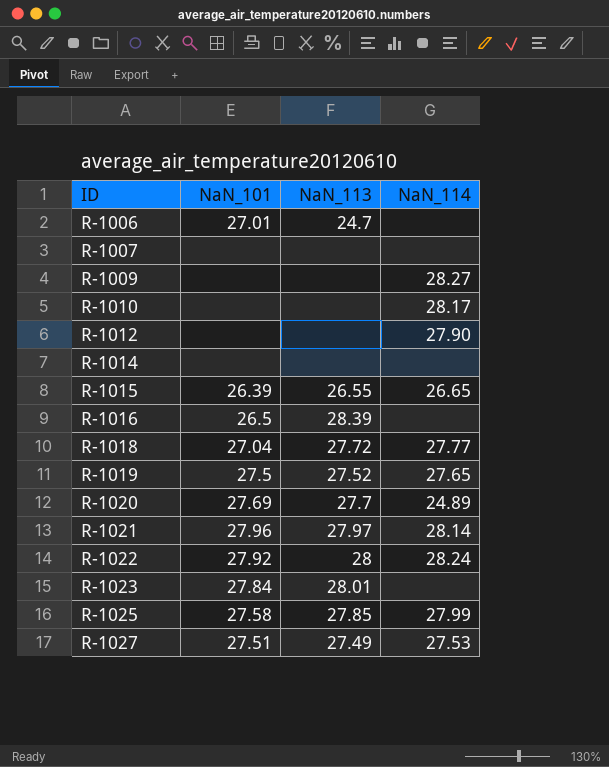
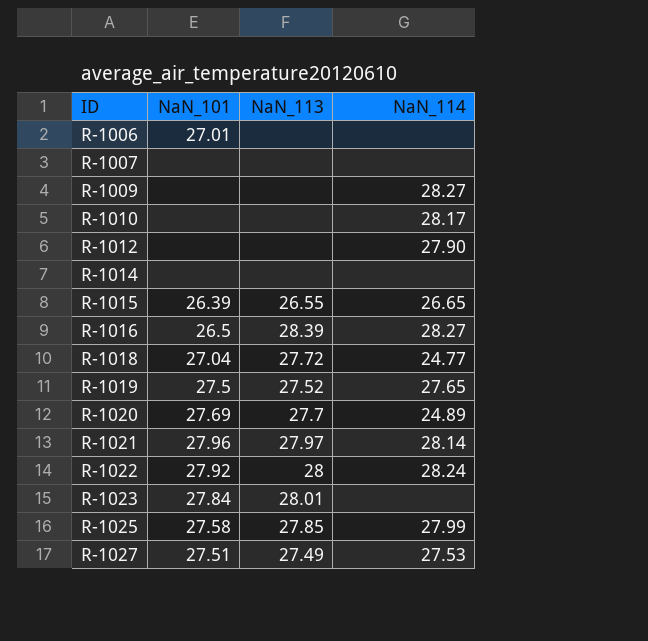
R-1006 | NaN_113: 24.7 -> none
R-1016 | NaN_114: none -> 28.27
R-1018 | NaN_114: 27.77 -> 24.77

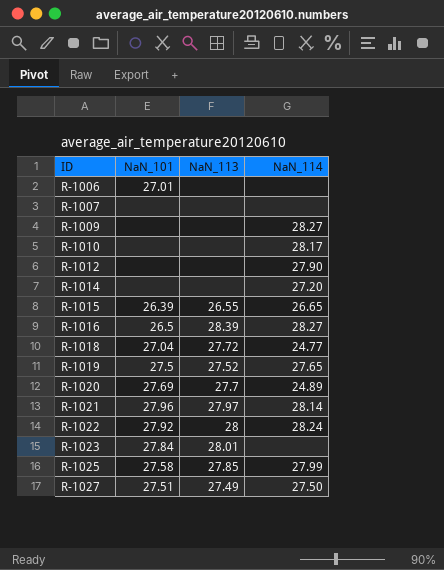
R-1014 | NaN_114: none -> 27.20
R-1027 | NaN_114: 27.53 -> 27.50

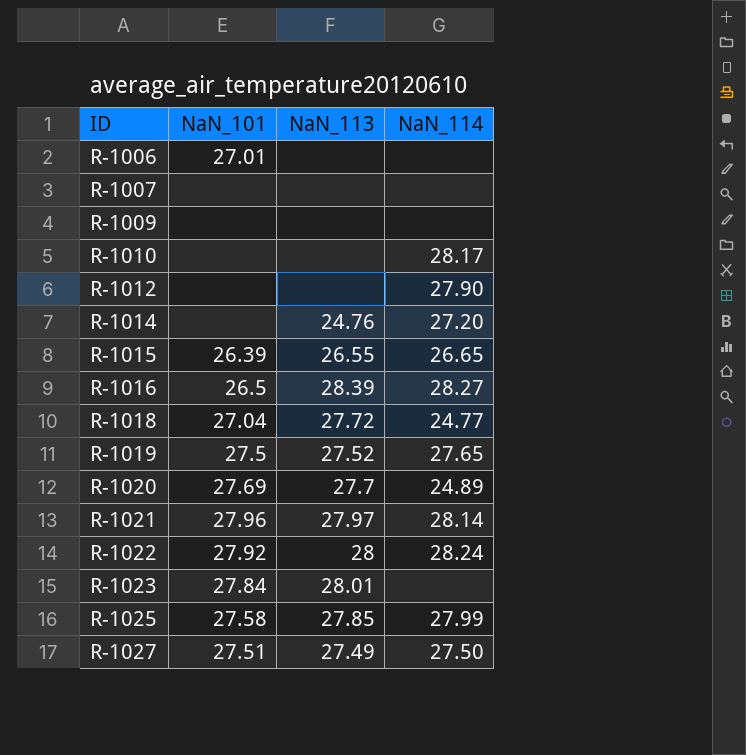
R-1009 | NaN_114: 28.27 -> none
R-1014 | NaN_113: none -> 24.76

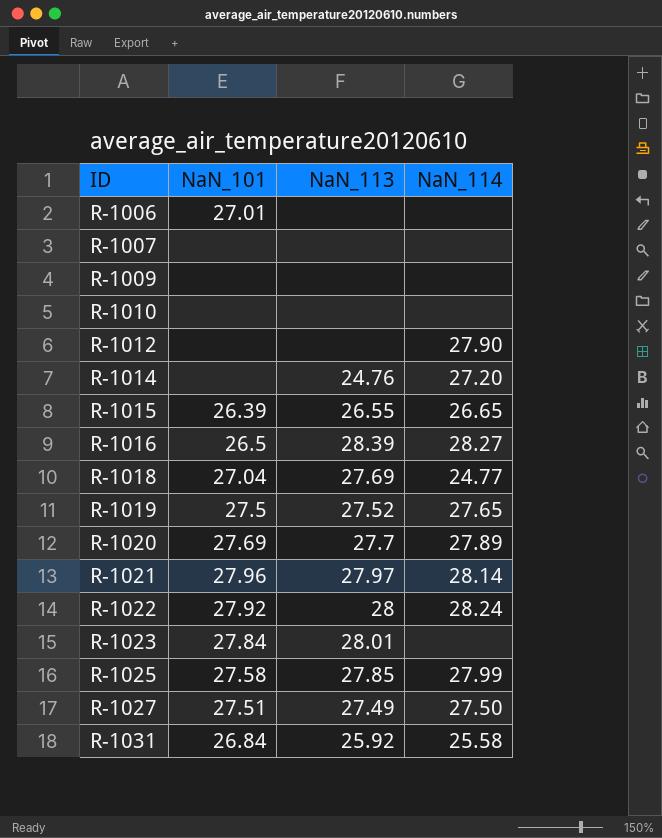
R-1010 | NaN_114: 28.17 -> none
R-1018 | NaN_113: 27.72 -> 27.69
R-1020 | NaN_114: 24.89 -> 27.89
row R-1031: none -> 26.84 | 25.92 | 25.58

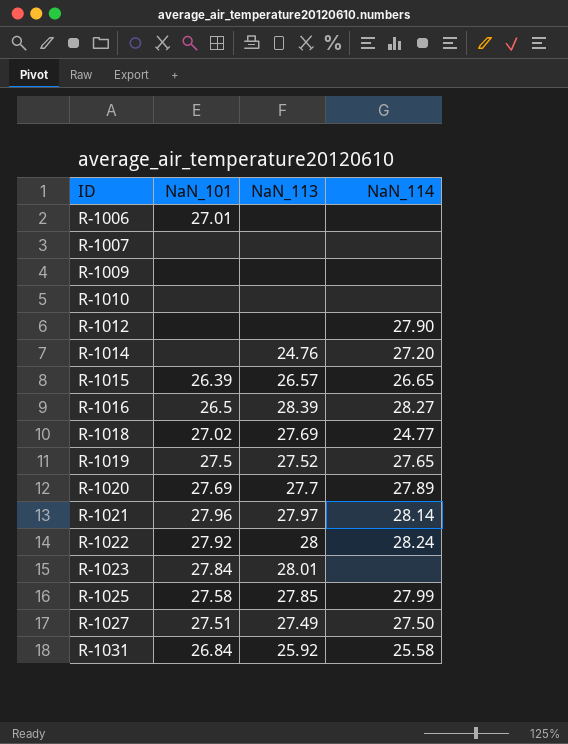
R-1015 | NaN_113: 26.55 -> 26.57
R-1018 | NaN_101: 27.04 -> 27.02

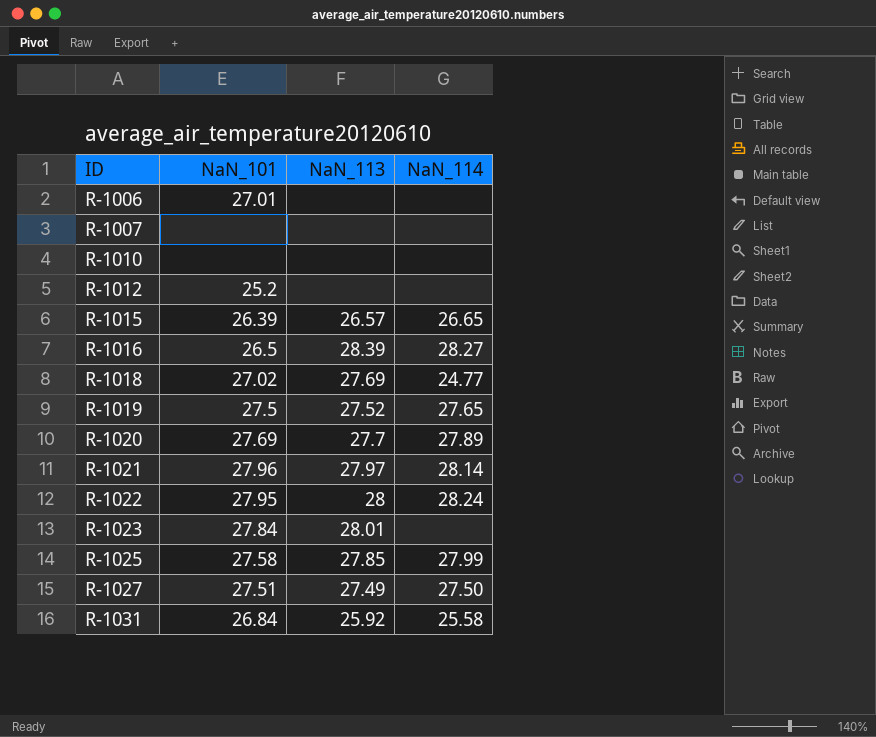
row R-1009: none | none | none -> none
row R-1014: none | 24.76 | 27.20 -> none
R-1012 | NaN_101: none -> 25.2
R-1012 | NaN_114: 27.90 -> none
R-1022 | NaN_101: 27.92 -> 27.95

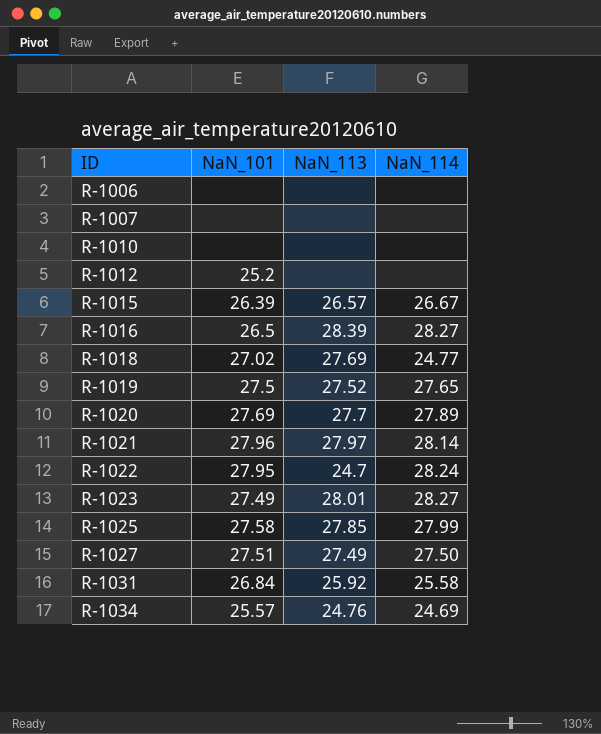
R-1006 | NaN_101: 27.01 -> none
R-1015 | NaN_114: 26.65 -> 26.67
R-1022 | NaN_113: 28 -> 24.7
R-1023 | NaN_101: 27.84 -> 27.49
R-1023 | NaN_114: none -> 28.27
row R-1034: none -> 25.57 | 24.76 | 24.69

